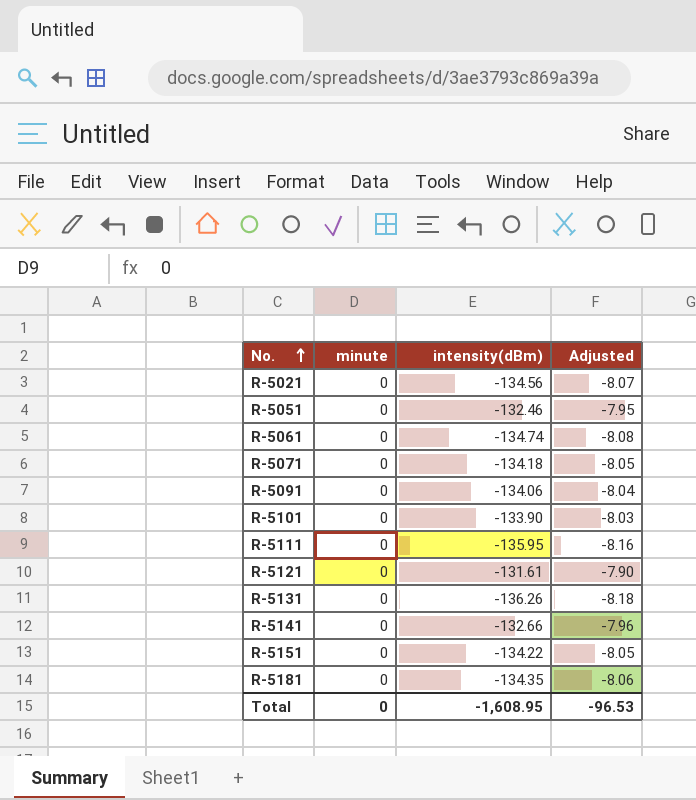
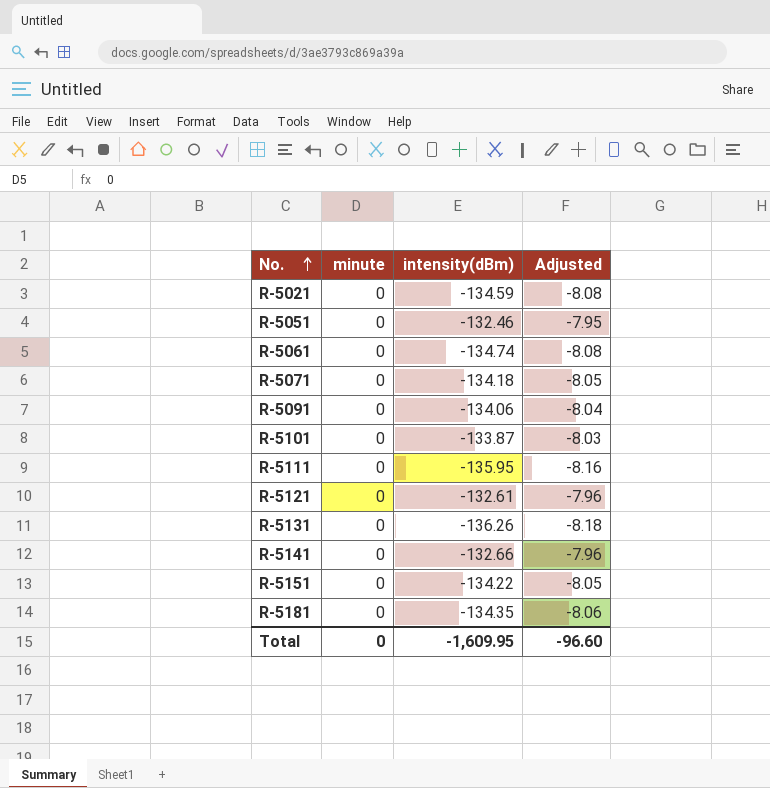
R-5021 | intensity(dBm): -134.56 -> -134.59
R-5021 | Adjusted: -8.07 -> -8.08
R-5101 | intensity(dBm): -133.90 -> -133.87
R-5121 | intensity(dBm): -131.61 -> -132.61
R-5121 | Adjusted: -7.90 -> -7.96
Total | intensity(dBm): -1,608.95 -> -1,609.95
Total | Adjusted: -96.53 -> -96.60

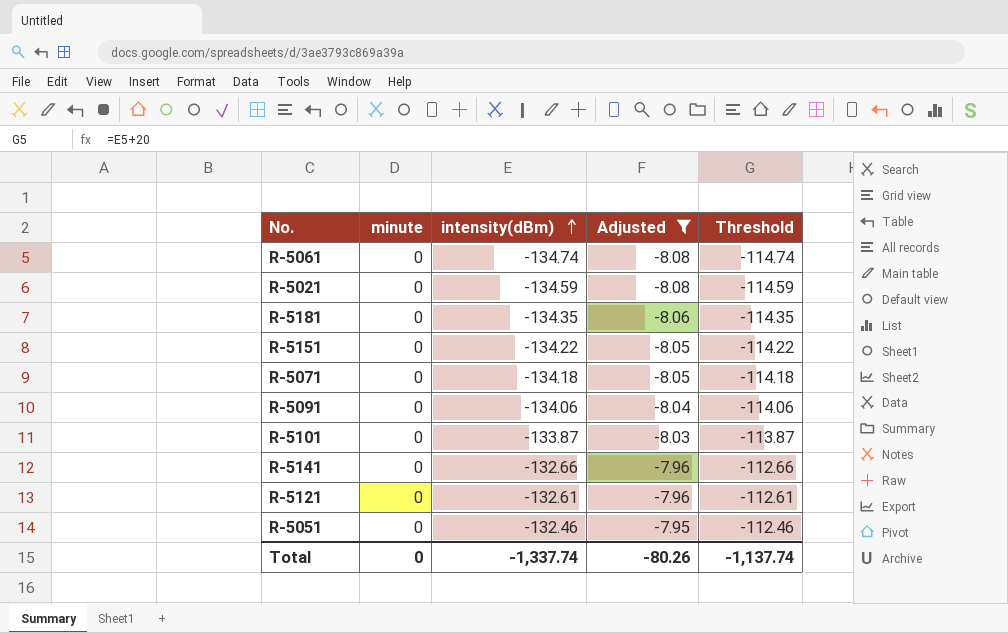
filter: none -> Adjusted >= -8.08
row order: No. ascending -> intensity(dBm) ascending
column Threshold | formula: none -> [intensity(dBm)] + 20
Total | intensity(dBm): -1,609.95 -> -1,337.74
Total | Adjusted: -96.60 -> -80.26

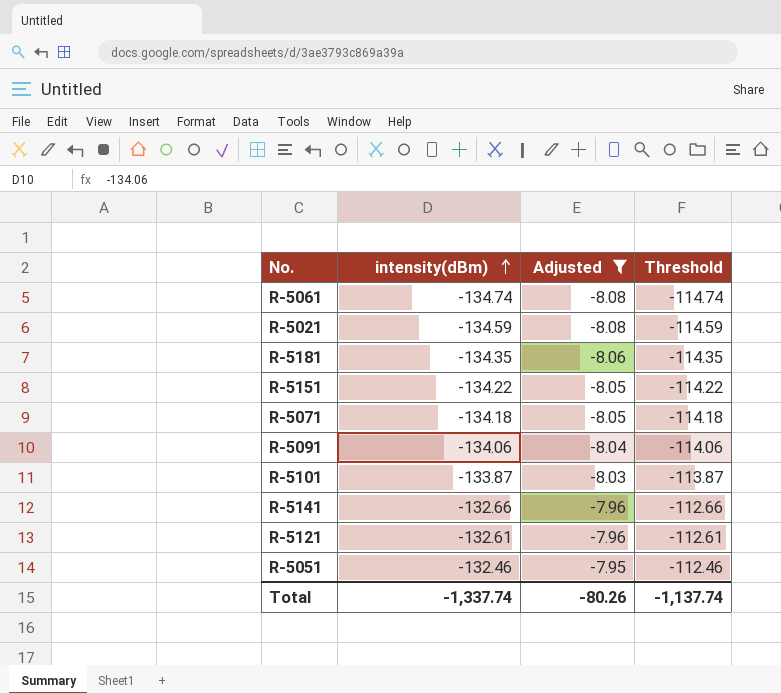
column minute | position: 2 -> none

